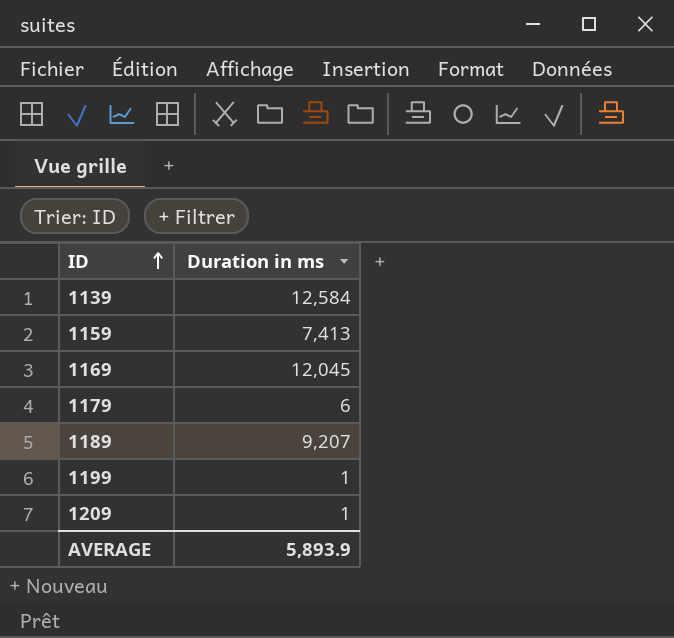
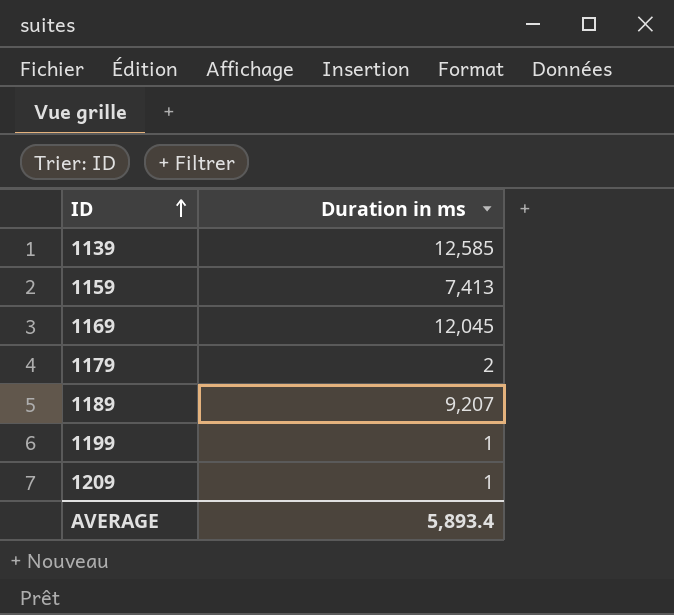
1139 | Duration in ms: 12,584 -> 12,585
1179 | Duration in ms: 6 -> 2
AVERAGE | Duration in ms: 5,893.9 -> 5,893.4

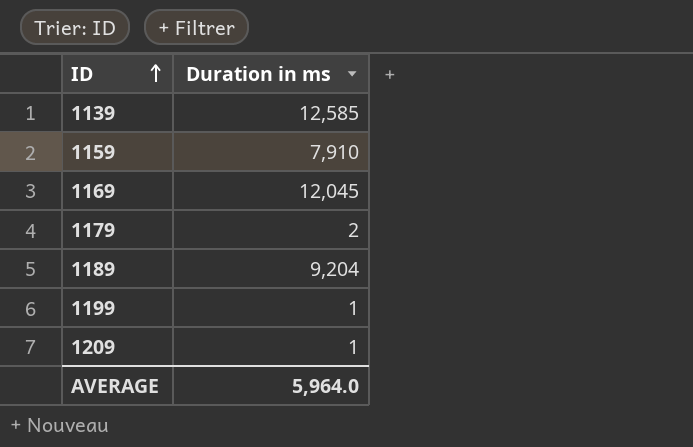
1159 | Duration in ms: 7,413 -> 7,910
1189 | Duration in ms: 9,207 -> 9,204
AVERAGE | Duration in ms: 5,893.4 -> 5,964.0

